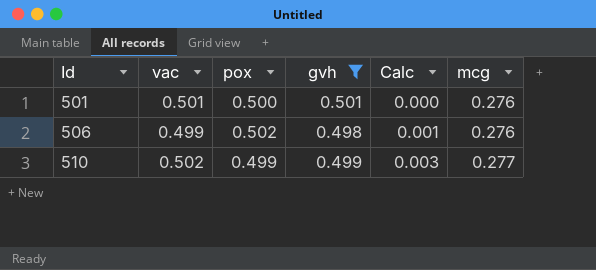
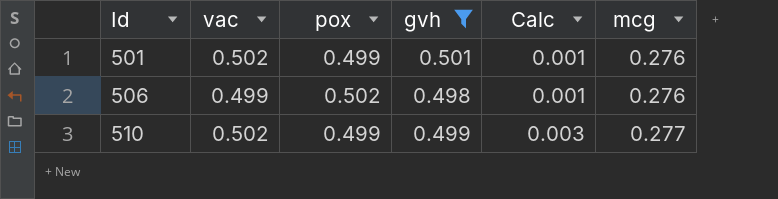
501 | vac: 0.501 -> 0.502
501 | pox: 0.500 -> 0.499
501 | Calc: 0.000 -> 0.001

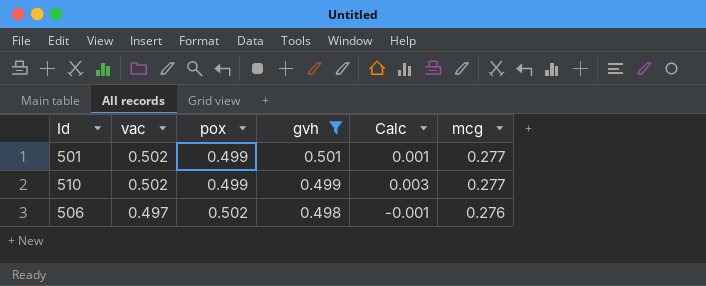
row order: Id ascending -> vac descending
501 | mcg: 0.276 -> 0.277
506 | vac: 0.499 -> 0.497
506 | Calc: 0.001 -> -0.001

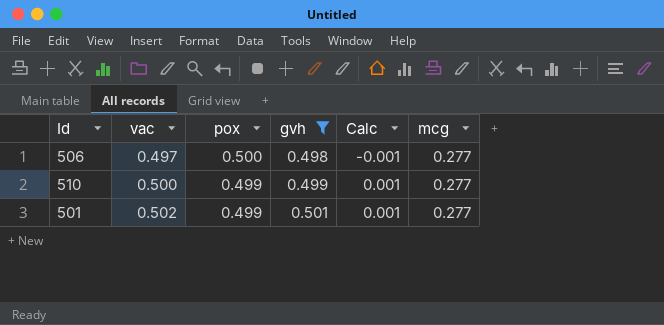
row order: vac descending -> vac ascending
506 | pox: 0.502 -> 0.500
506 | mcg: 0.276 -> 0.277
510 | vac: 0.502 -> 0.500
510 | Calc: 0.003 -> 0.001

